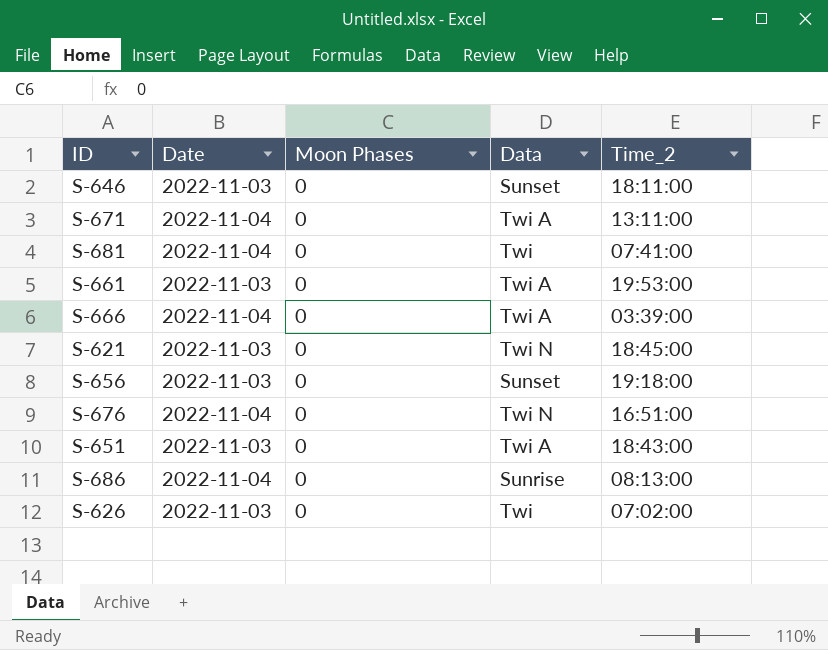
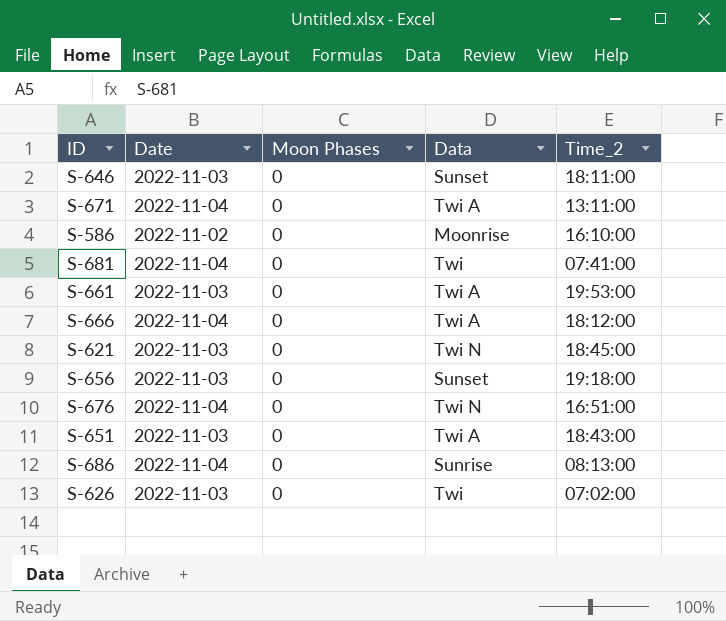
row S-586: none -> 2022-11-02 | 0 | Moonrise | 16:10:00
S-666 | Time_2: 03:39:00 -> 18:12:00

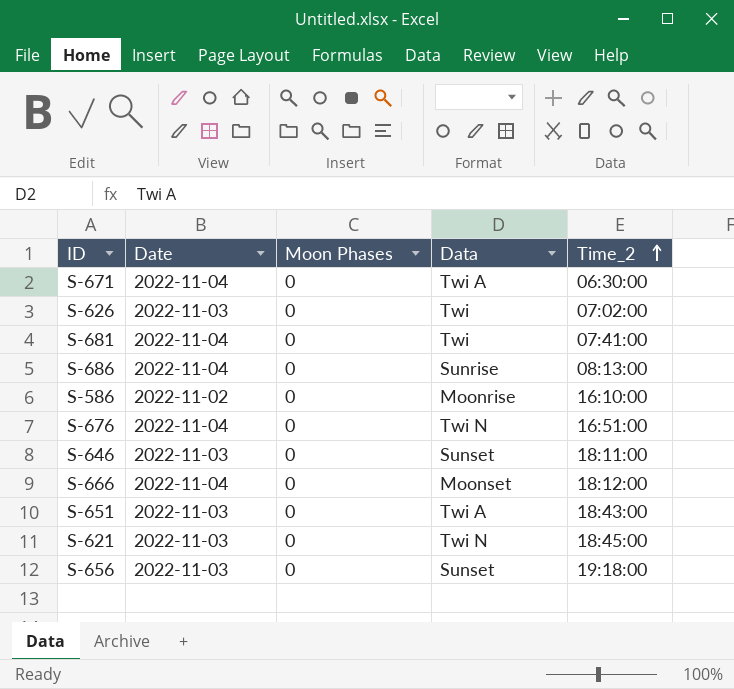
row order: none -> Time_2 ascending
row S-661: 2022-11-03 | 0 | Twi A | 19:53:00 -> none
S-671 | Time_2: 13:11:00 -> 06:30:00
S-666 | Data: Twi A -> Moonset

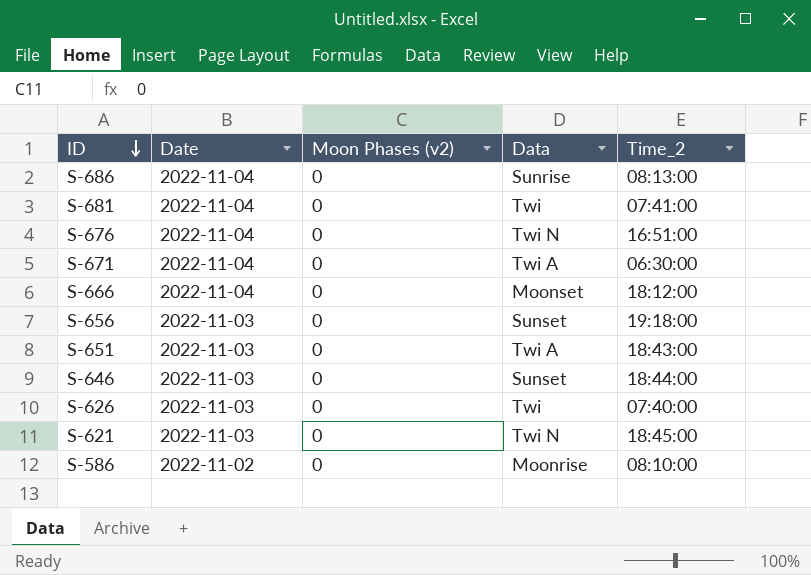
row order: Time_2 ascending -> ID descending
column name: Moon Phases -> Moon Phases (v2)
S-646 | Time_2: 18:11:00 -> 18:44:00
S-626 | Time_2: 07:02:00 -> 07:40:00
S-586 | Time_2: 16:10:00 -> 08:10:00

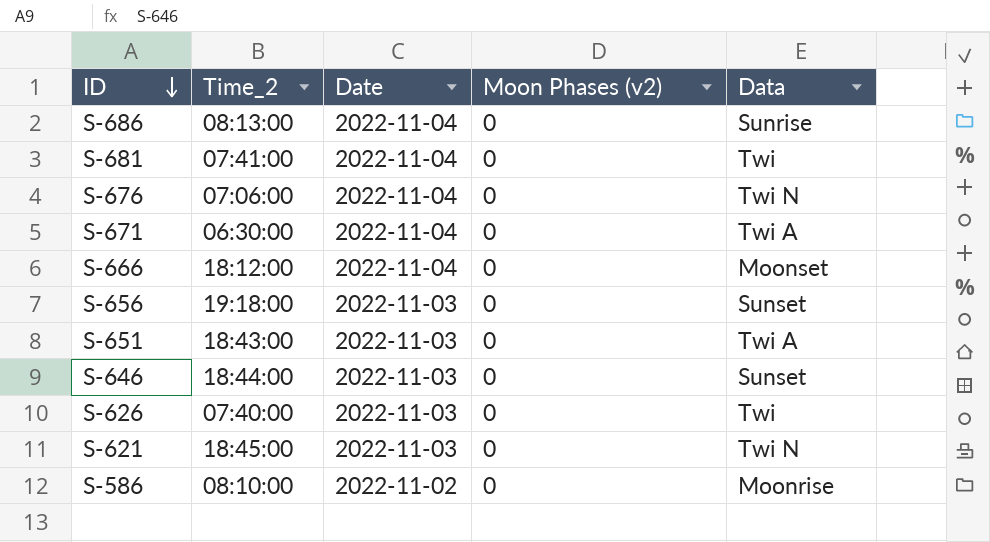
column Time_2 | position: 5 -> 2
S-676 | Time_2: 16:51:00 -> 07:06:00

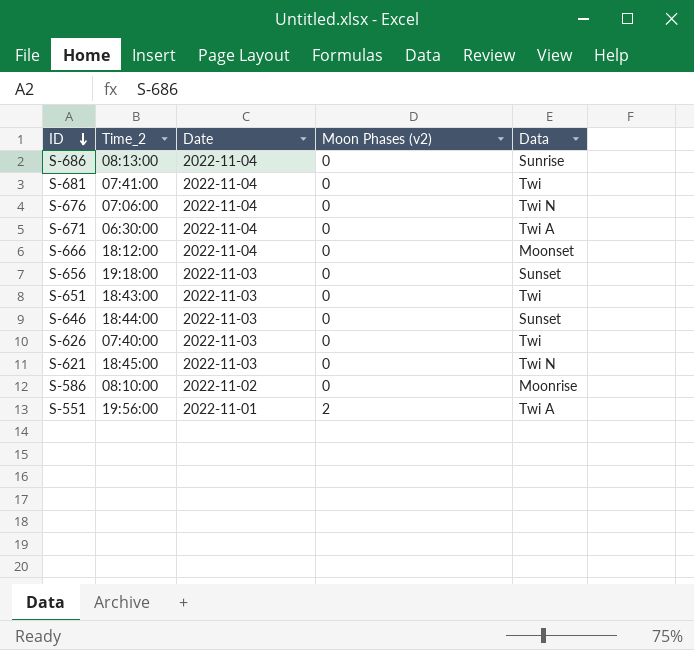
S-651 | Data: Twi A -> Twi
row S-551: none -> 19:56:00 | 2022-11-01 | 2 | Twi A

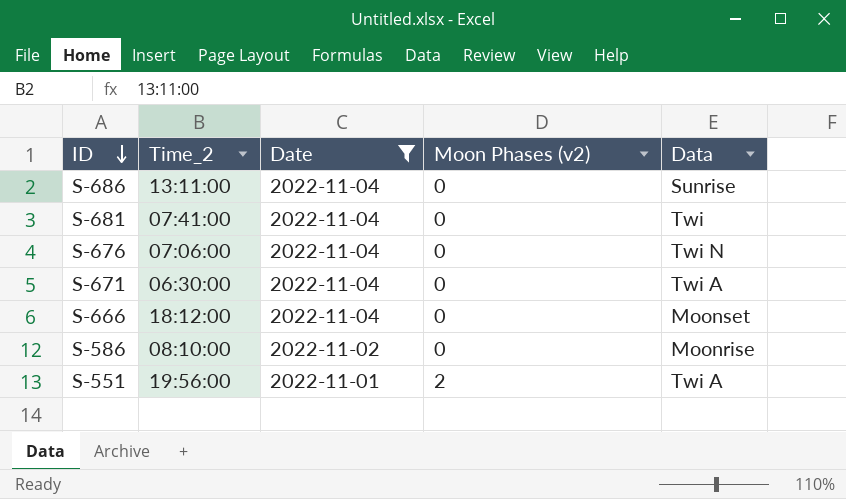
filter: none -> Date != 2022-11-03
S-686 | Time_2: 08:13:00 -> 13:11:00

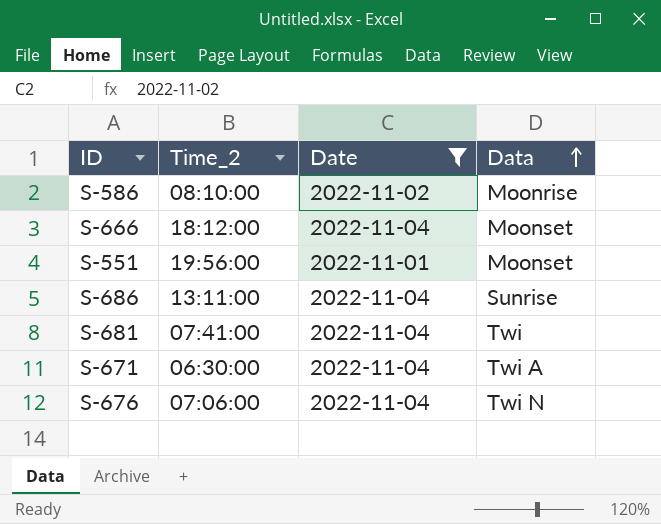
row order: ID descending -> Data ascending
column Moon Phases (v2) | position: 4 -> none
S-551 | Data: Twi A -> Moonset

